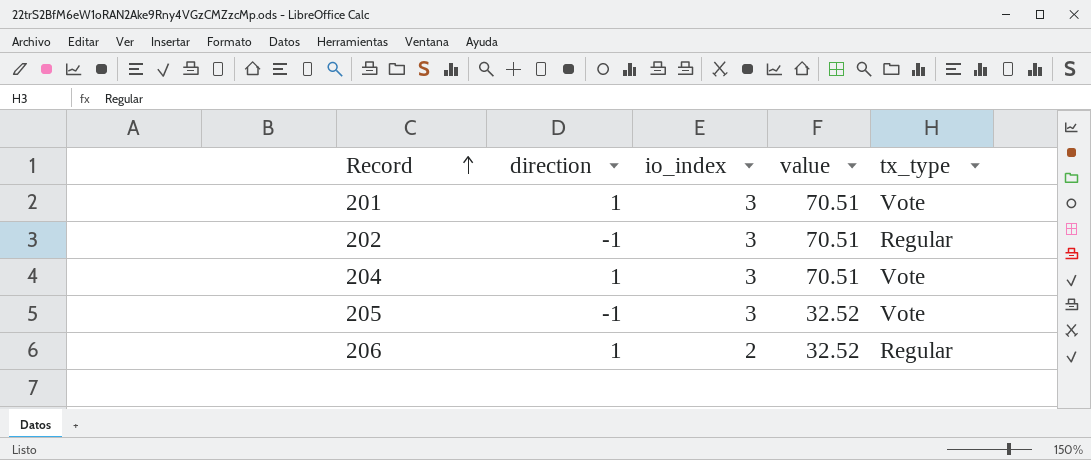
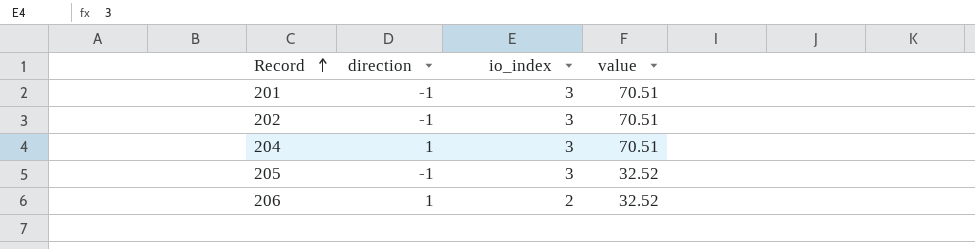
column tx_type | position: 5 -> none
201 | direction: 1 -> -1

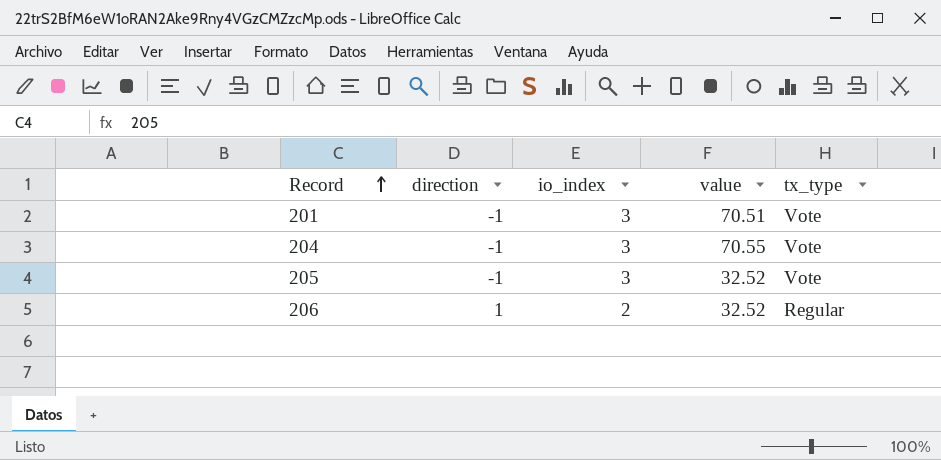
column tx_type | position: none -> 5
row 202: -1 | 3 | 70.51 -> none
204 | direction: 1 -> -1
204 | value: 70.51 -> 70.55

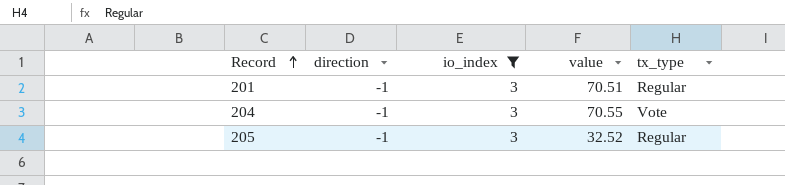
filter: none -> io_index = 3
201 | tx_type: Vote -> Regular
205 | tx_type: Vote -> Regular

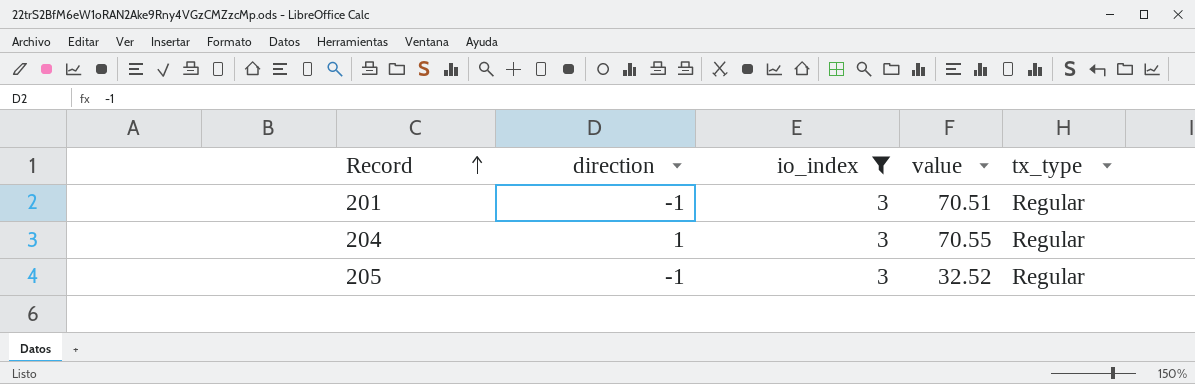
204 | direction: -1 -> 1
204 | tx_type: Vote -> Regular

